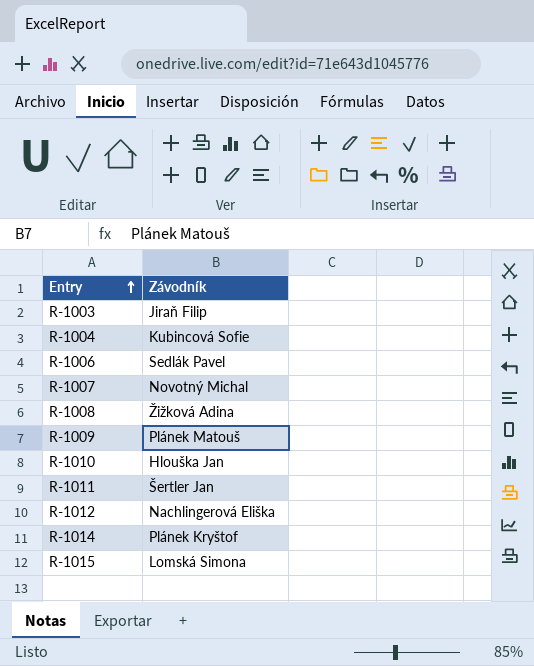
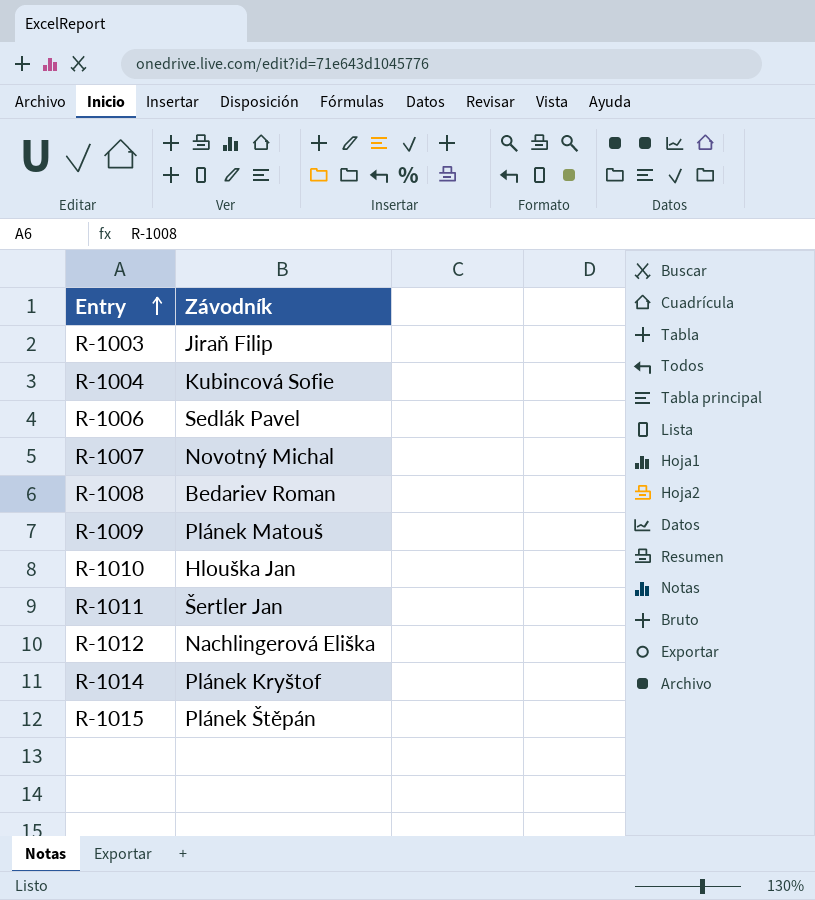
R-1008 | Závodník: Žižková Adina -> Bedariev Roman
R-1015 | Závodník: Lomská Simona -> Plánek Štěpán

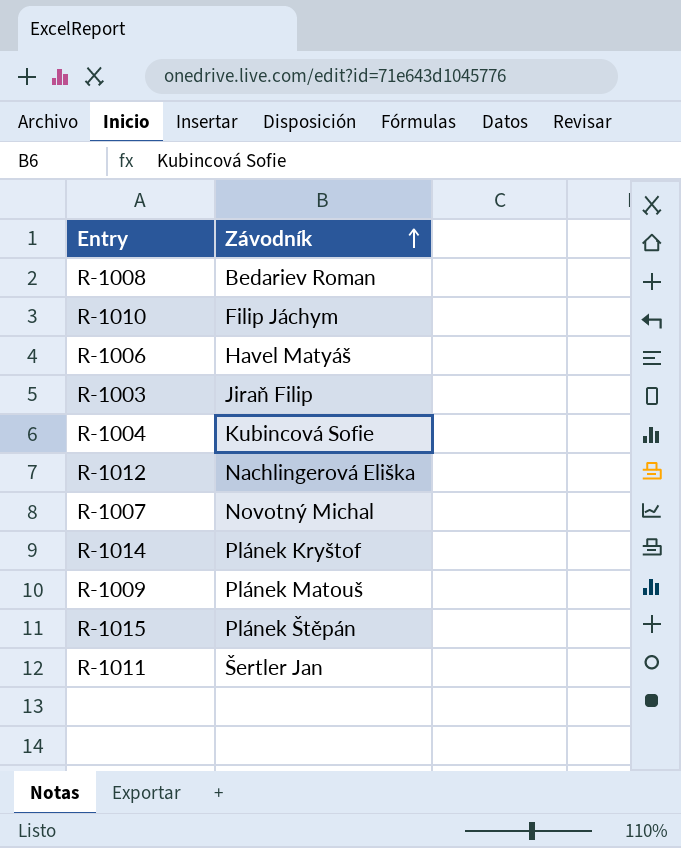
row order: Entry ascending -> Závodník ascending
R-1010 | Závodník: Hlouška Jan -> Filip Jáchym
R-1006 | Závodník: Sedlák Pavel -> Havel Matyáš

